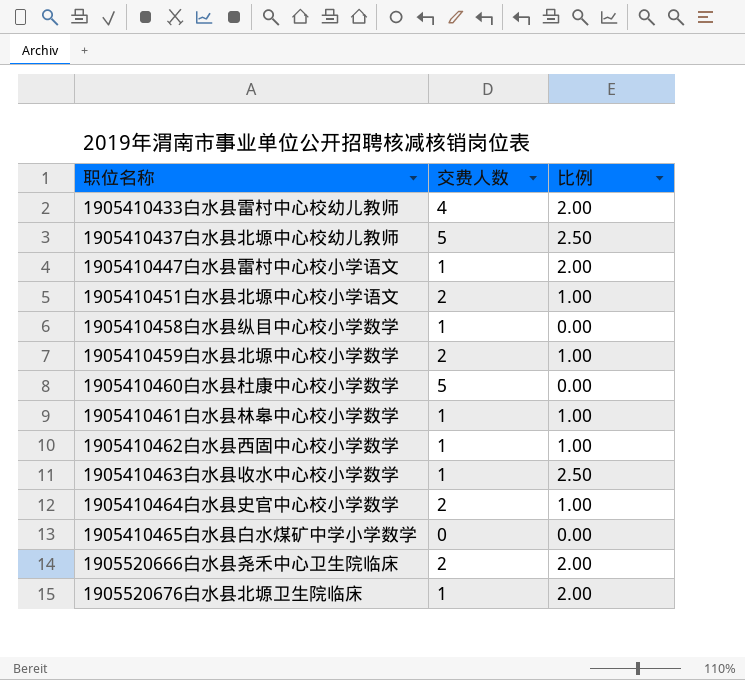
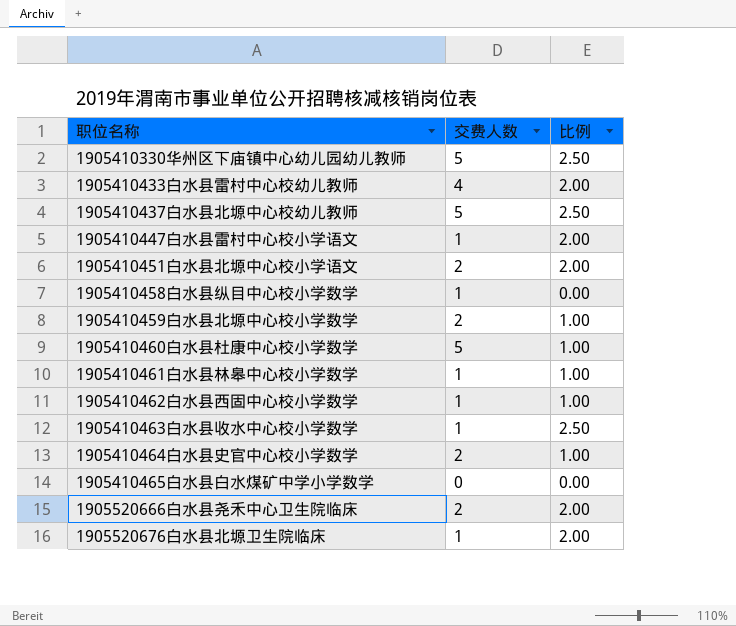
row 1905410330华州区下庙镇中心幼儿园幼儿教师: none -> 5 | 2.50
1905410451白水县北塬中心校小学语文 | 比例: 1.00 -> 2.00
1905410460白水县杜康中心校小学数学 | 比例: 0.00 -> 1.00

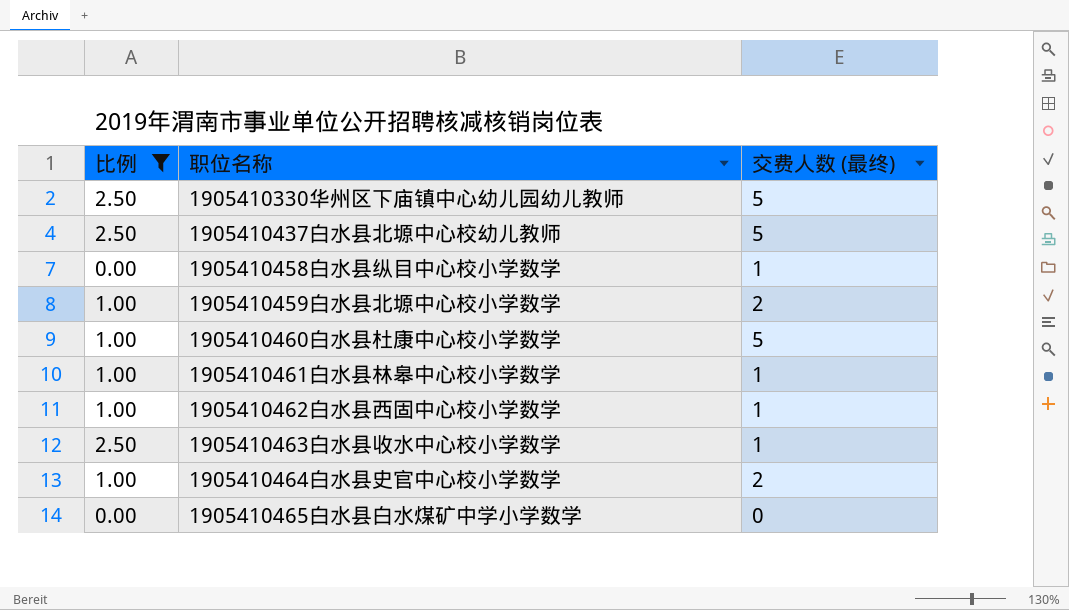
filter: none -> 比例 != 2.00
column 比例 | position: 3 -> 1
column name: 交费人数 -> 交费人数 (最终)

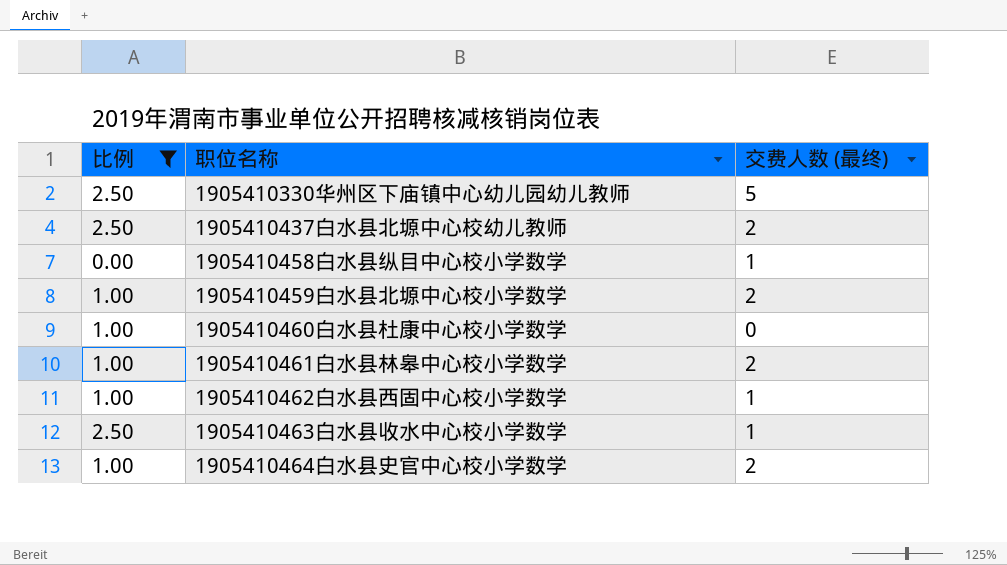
row 1905410465白水县白水煤矿中学小学数学: 0.00 | 0 -> none
1905410437白水县北塬中心校幼儿教师 | 交费人数 (最终): 5 -> 2
1905410460白水县杜康中心校小学数学 | 交费人数 (最终): 5 -> 0
1905410461白水县林皋中心校小学数学 | 交费人数 (最终): 1 -> 2

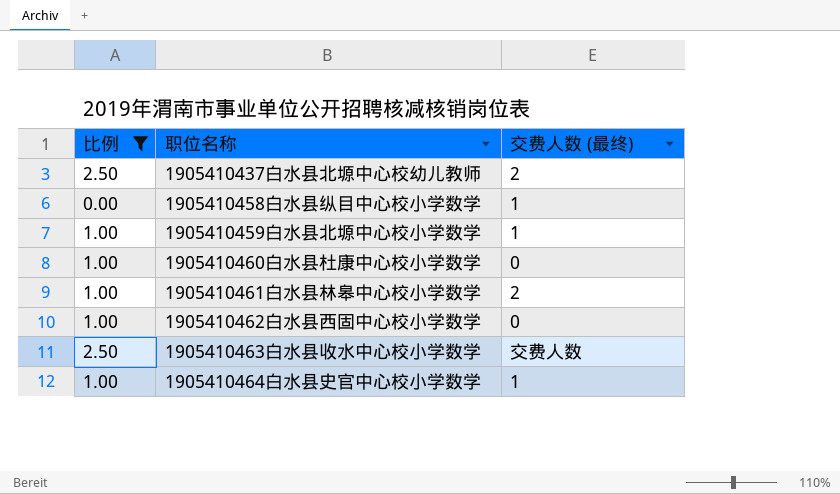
row 1905410330华州区下庙镇中心幼儿园幼儿教师: 2.50 | 5 -> none
1905410459白水县北塬中心校小学数学 | 交费人数 (最终): 2 -> 1
1905410462白水县西固中心校小学数学 | 交费人数 (最终): 1 -> 0
1905410463白水县收水中心校小学数学 | 交费人数 (最终): 1 -> 交费人数
1905410464白水县史官中心校小学数学 | 交费人数 (最终): 2 -> 1

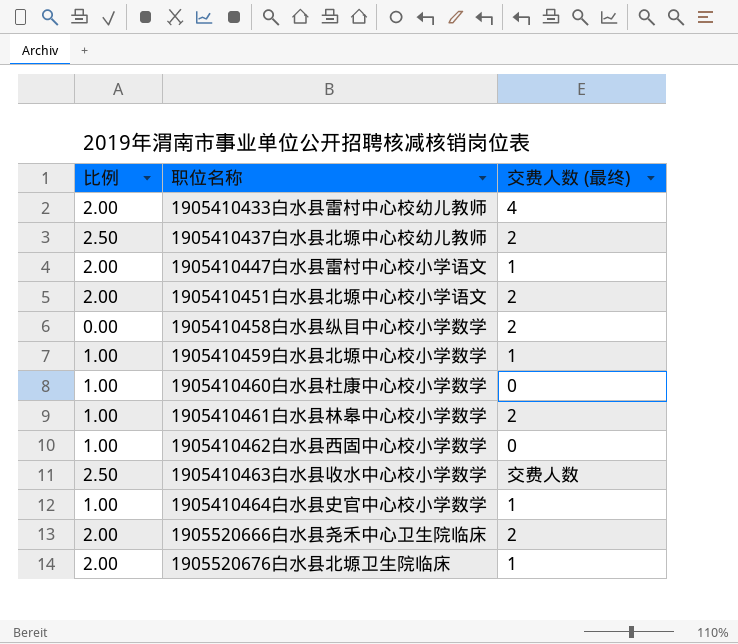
filter: 比例 != 2.00 -> none
1905410458白水县纵目中心校小学数学 | 交费人数 (最终): 1 -> 2

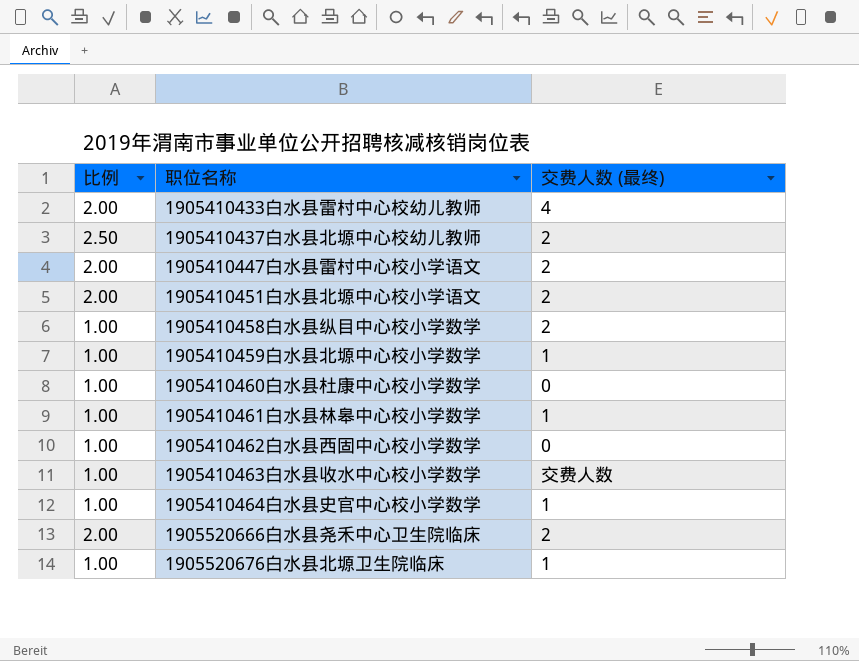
1905410447白水县雷村中心校小学语文 | 交费人数 (最终): 1 -> 2
1905410458白水县纵目中心校小学数学 | 比例: 0.00 -> 1.00
1905410461白水县林皋中心校小学数学 | 交费人数 (最终): 2 -> 1
1905410463白水县收水中心校小学数学 | 比例: 2.50 -> 1.00
1905520676白水县北塬卫生院临床 | 比例: 2.00 -> 1.00

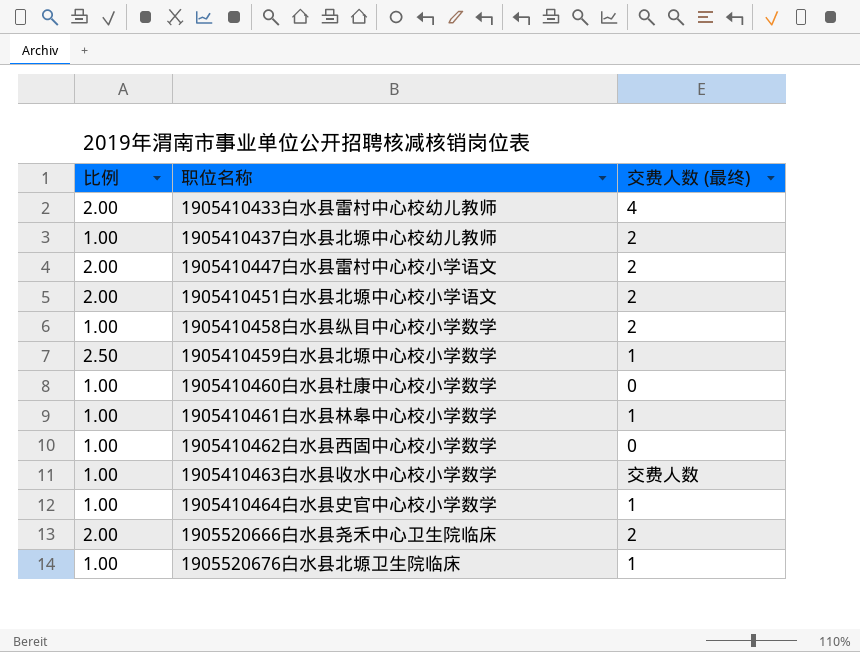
1905410437白水县北塬中心校幼儿教师 | 比例: 2.50 -> 1.00
1905410459白水县北塬中心校小学数学 | 比例: 1.00 -> 2.50

